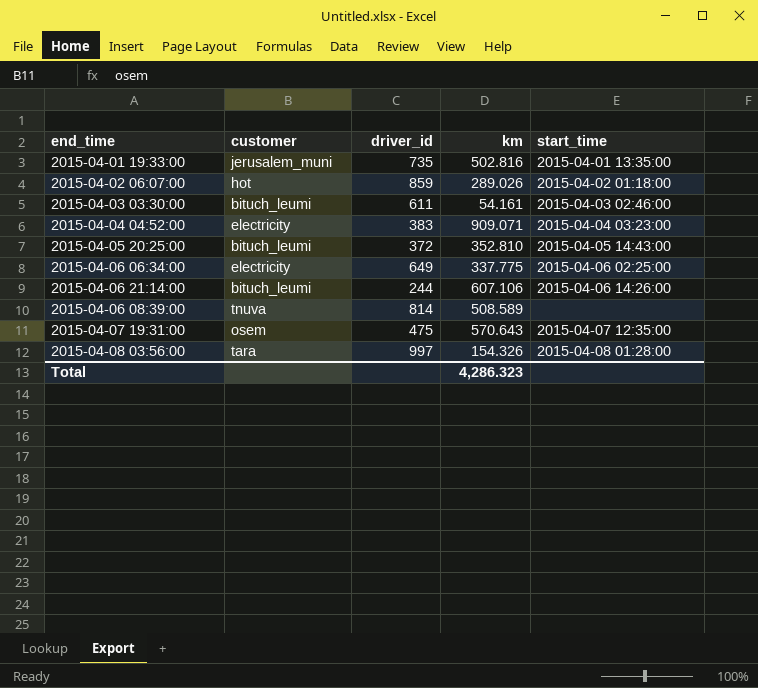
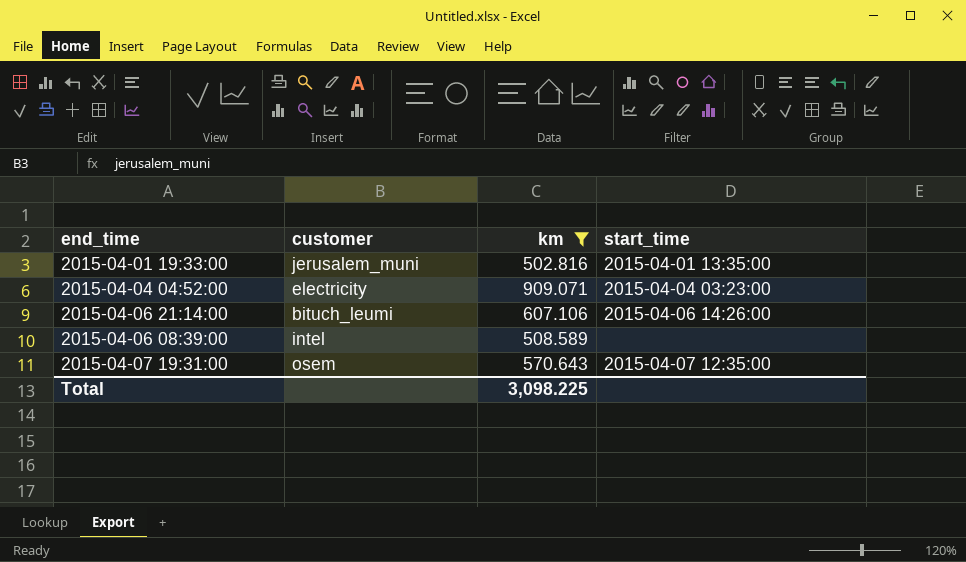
filter: none -> km >= 502.816
column driver_id | position: 3 -> none
2015-04-06 08:39:00 | customer: tnuva -> intel
Total | km: 4,286.323 -> 3,098.225

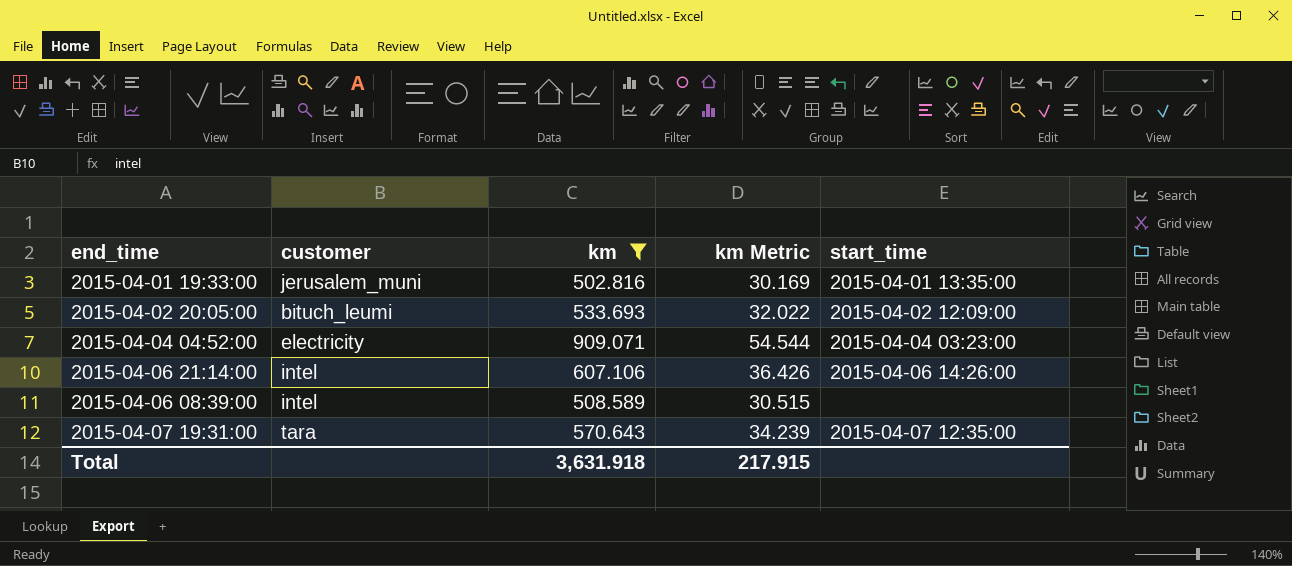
column km Metric | formula: none -> [km] * 0.06
row 2015-04-02 20:05:00: none -> bituch_leumi | 533.693 | 32.022 | 2015-04-02 12:09:00
2015-04-06 21:14:00 | customer: bituch_leumi -> intel
2015-04-07 19:31:00 | customer: osem -> tara
Total | km: 3,098.225 -> 3,631.918

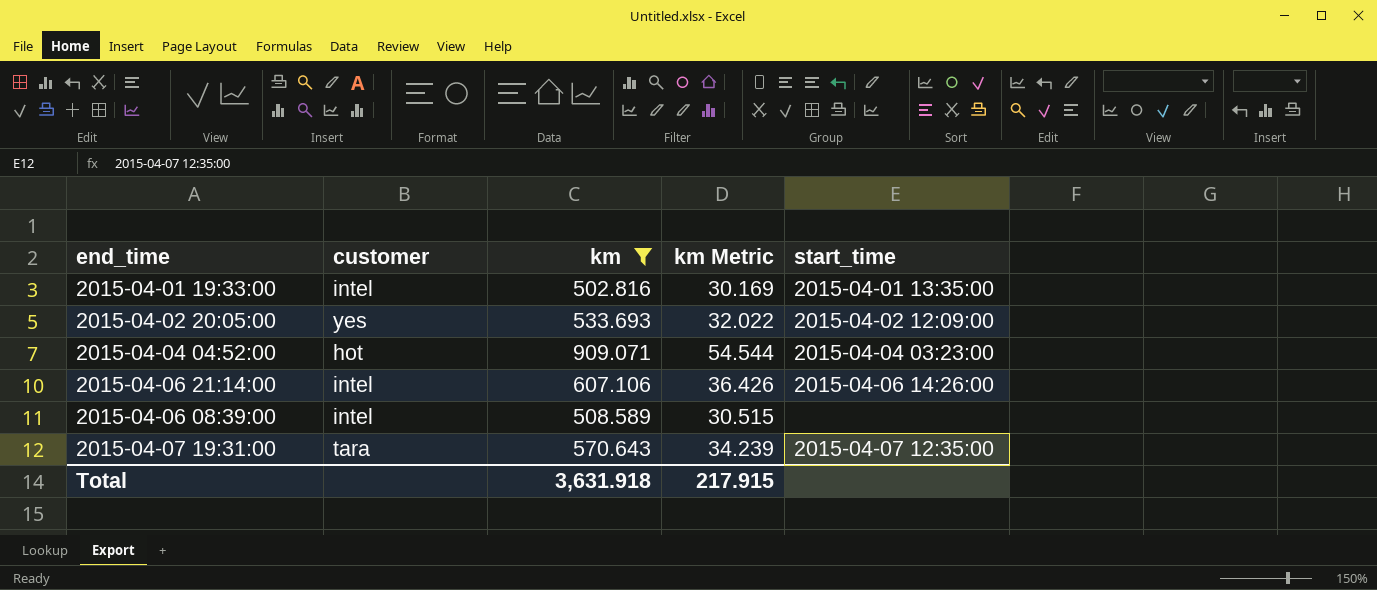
2015-04-01 19:33:00 | customer: jerusalem_muni -> intel
2015-04-02 20:05:00 | customer: bituch_leumi -> yes
2015-04-04 04:52:00 | customer: electricity -> hot

